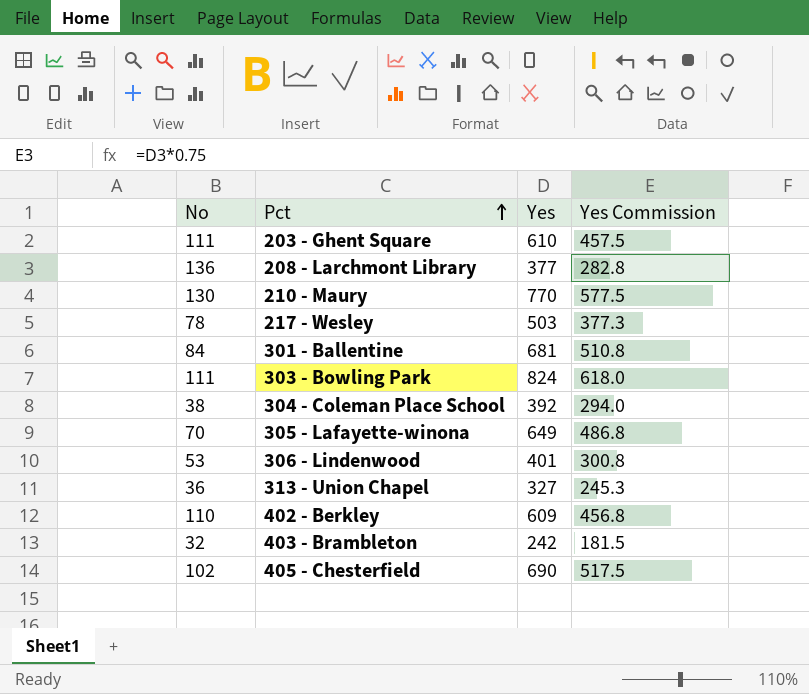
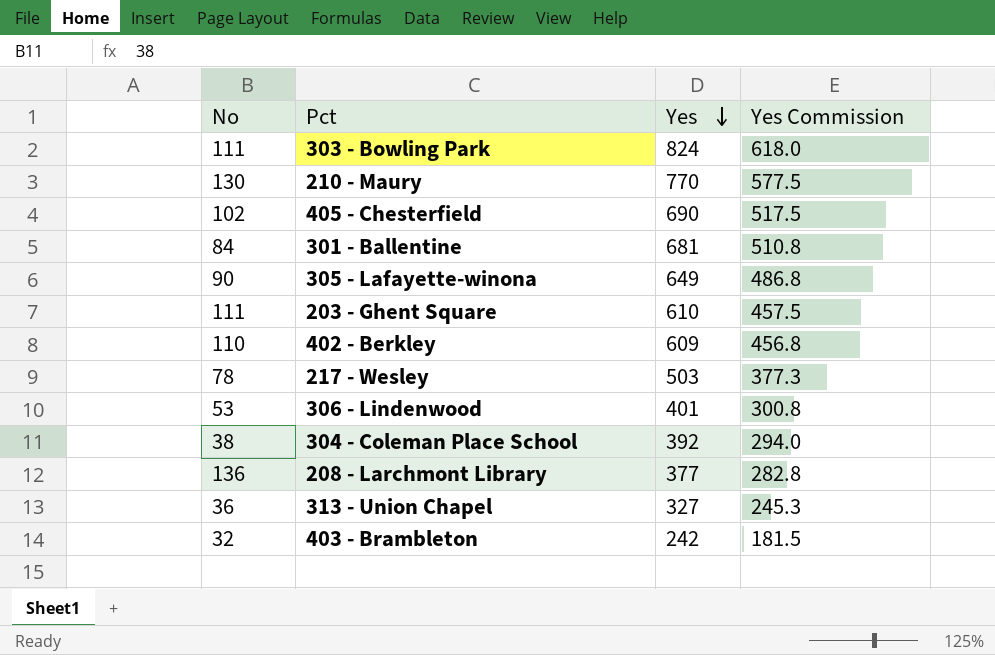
row order: Pct ascending -> Yes descending
305 - Lafayette-winona | No: 70 -> 90

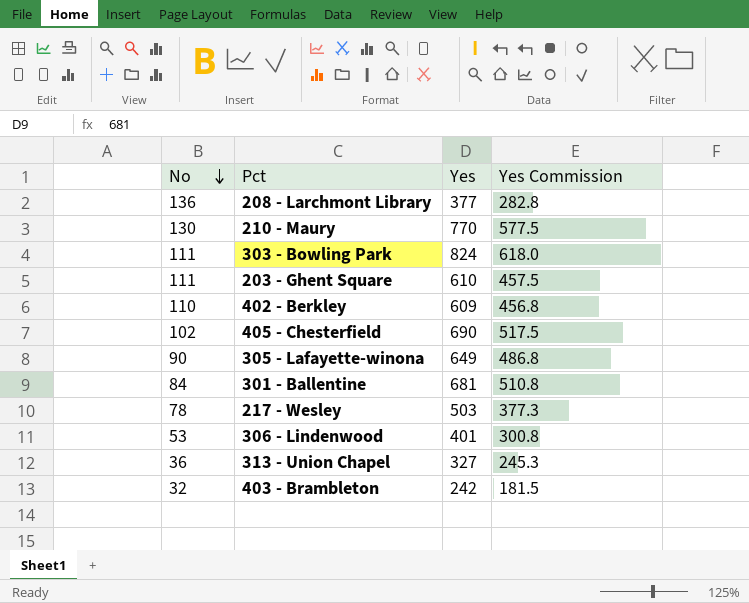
row order: Yes descending -> No descending
row 304 - Coleman Place School: 38 | 392 | 294.0 -> none

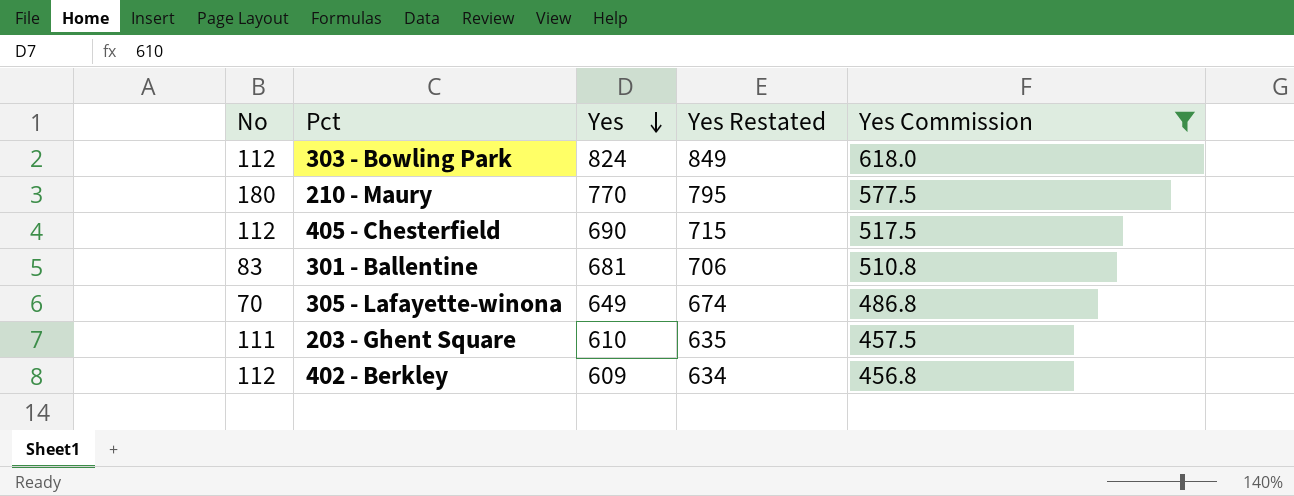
filter: none -> Yes Commission >= 456.8
row order: No descending -> Yes descending
column Yes Restated | formula: none -> [Yes] + 25
303 - Bowling Park | No: 111 -> 112
210 - Maury | No: 130 -> 180
405 - Chesterfield | No: 102 -> 112
301 - Ballentine | No: 84 -> 83
305 - Lafayette-winona | No: 90 -> 70
402 - Berkley | No: 110 -> 112

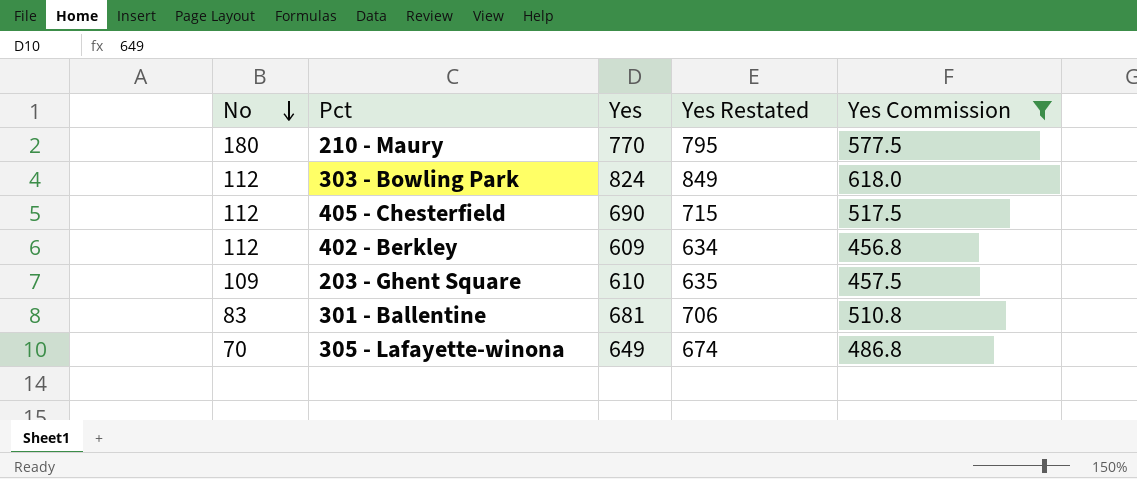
row order: Yes descending -> No descending
203 - Ghent Square | No: 111 -> 109

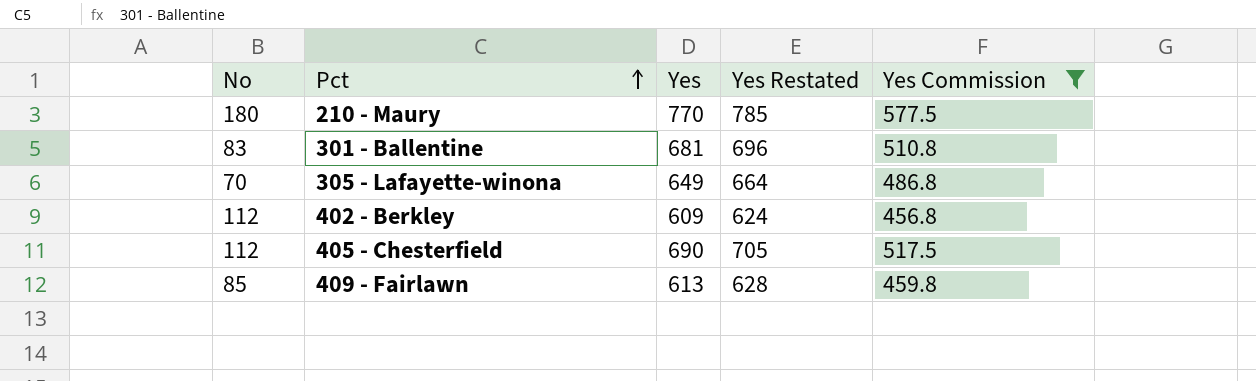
row order: No descending -> Pct ascending
column Yes Restated | formula: [Yes] + 25 -> [Yes] + 15
row 303 - Bowling Park: 112 | 824 | 849 | 618.0 -> none
row 203 - Ghent Square: 109 | 610 | 635 | 457.5 -> none
row 409 - Fairlawn: none -> 85 | 613 | 628 | 459.8

